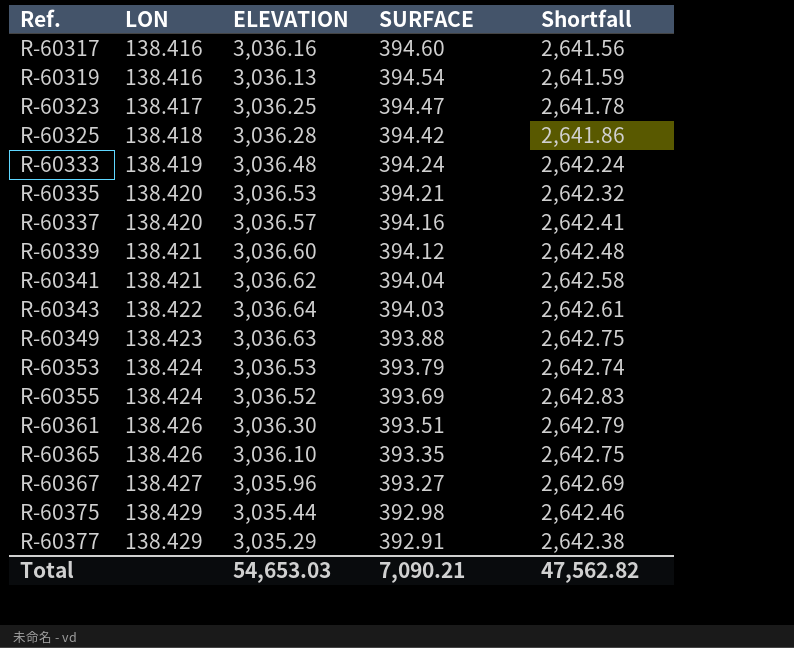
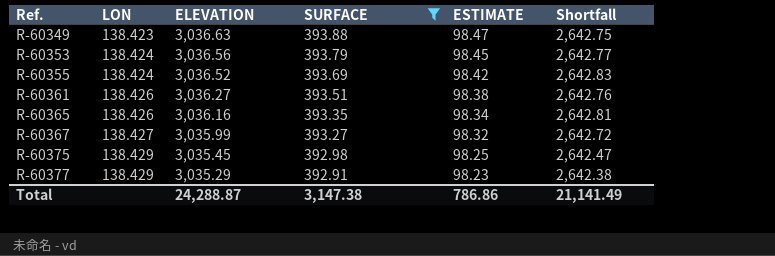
filter: none -> SURFACE <= 393.88
column ESTIMATE | formula: none -> [SURFACE] * 0.25
R-60353 | ELEVATION: 3,036.53 -> 3,036.56
R-60353 | Shortfall: 2,642.74 -> 2,642.77
R-60361 | ELEVATION: 3,036.30 -> 3,036.27
R-60361 | Shortfall: 2,642.79 -> 2,642.76
R-60365 | ELEVATION: 3,036.10 -> 3,036.16
R-60365 | Shortfall: 2,642.75 -> 2,642.81
R-60367 | ELEVATION: 3,035.96 -> 3,035.99
R-60367 | Shortfall: 2,642.69 -> 2,642.72
R-60375 | ELEVATION: 3,035.44 -> 3,035.45
R-60375 | Shortfall: 2,642.46 -> 2,642.47
Total | ELEVATION: 54,653.03 -> 24,288.87
Total | SURFACE: 7,090.21 -> 3,147.38
Total | Shortfall: 47,562.82 -> 21,141.49

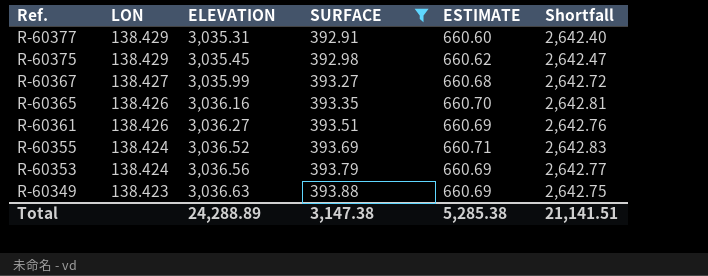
row order: Ref. ascending -> Ref. descending
column ESTIMATE | formula: [SURFACE] * 0.25 -> [Shortfall] * 0.25
R-60377 | ELEVATION: 3,035.29 -> 3,035.31
R-60377 | Shortfall: 2,642.38 -> 2,642.40
Total | ELEVATION: 24,288.87 -> 24,288.89
Total | ESTIMATE: 786.86 -> 5,285.38
Total | Shortfall: 21,141.49 -> 21,141.51

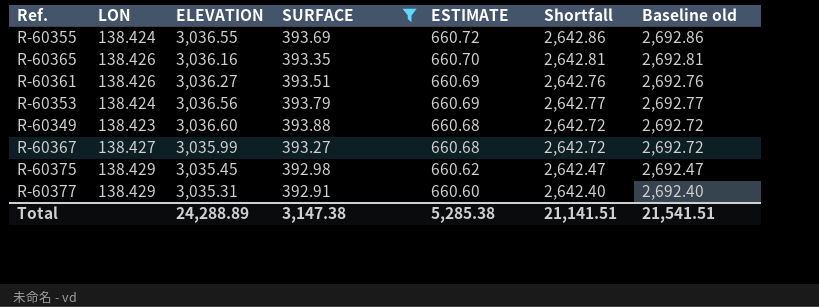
row order: Ref. descending -> ESTIMATE descending
column Baseline old | formula: none -> [Shortfall] + 50
R-60355 | ELEVATION: 3,036.52 -> 3,036.55
R-60355 | ESTIMATE: 660.71 -> 660.72
R-60355 | Shortfall: 2,642.83 -> 2,642.86
R-60349 | ELEVATION: 3,036.63 -> 3,036.60
R-60349 | ESTIMATE: 660.69 -> 660.68
R-60349 | Shortfall: 2,642.75 -> 2,642.72

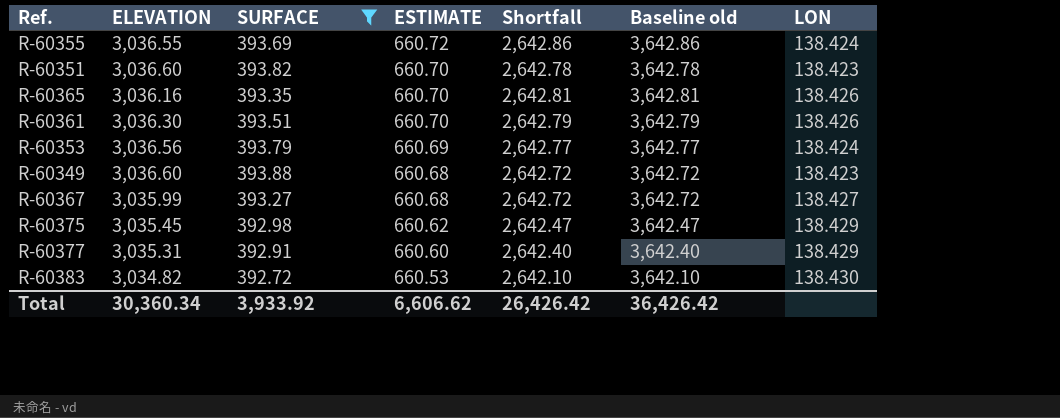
column Baseline old | formula: [Shortfall] + 50 -> [Shortfall] + 1000
column LON | position: 2 -> 7
row R-60351: none -> 3,036.60 | 393.82 | 660.70 | 2,642.78 | 3,642.78 | 138.423
R-60361 | ELEVATION: 3,036.27 -> 3,036.30
R-60361 | ESTIMATE: 660.69 -> 660.70
R-60361 | Shortfall: 2,642.76 -> 2,642.79
row R-60383: none -> 3,034.82 | 392.72 | 660.53 | 2,642.10 | 3,642.10 | 138.430
Total | ELEVATION: 24,288.89 -> 30,360.34
Total | SURFACE: 3,147.38 -> 3,933.92
Total | ESTIMATE: 5,285.38 -> 6,606.62
Total | Shortfall: 21,141.51 -> 26,426.42
Total | Baseline old: 21,541.51 -> 36,426.42

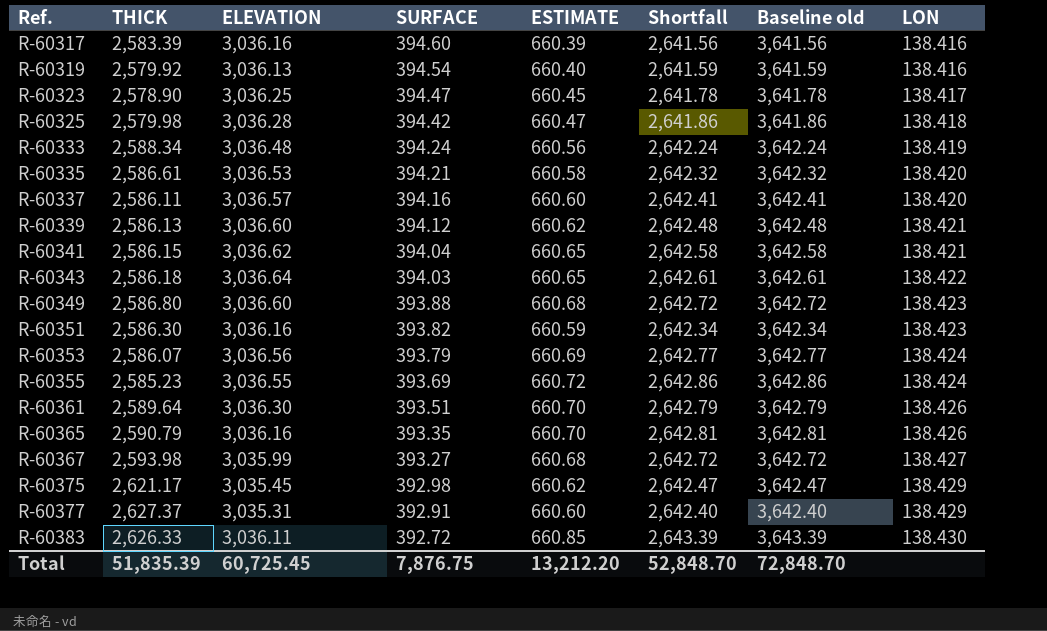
filter: SURFACE <= 393.88 -> none
row order: ESTIMATE descending -> Ref. ascending
column THICK | position: none -> 2
R-60351 | ELEVATION: 3,036.60 -> 3,036.16
R-60351 | ESTIMATE: 660.70 -> 660.59
R-60351 | Shortfall: 2,642.78 -> 2,642.34
R-60351 | Baseline old: 3,642.78 -> 3,642.34
R-60383 | ELEVATION: 3,034.82 -> 3,036.11
R-60383 | ESTIMATE: 660.53 -> 660.85
R-60383 | Shortfall: 2,642.10 -> 2,643.39
R-60383 | Baseline old: 3,642.10 -> 3,643.39
Total | ELEVATION: 30,360.34 -> 60,725.45
Total | SURFACE: 3,933.92 -> 7,876.75
Total | ESTIMATE: 6,606.62 -> 13,212.20
Total | Shortfall: 26,426.42 -> 52,848.70
Total | Baseline old: 36,426.42 -> 72,848.70

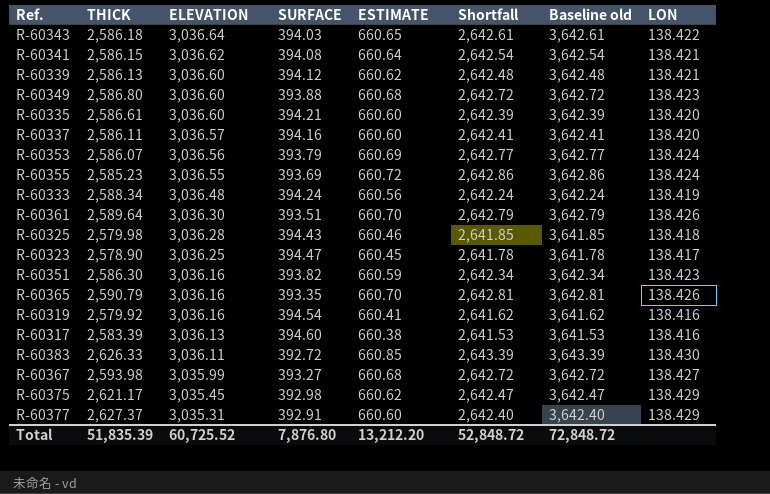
row order: Ref. ascending -> ELEVATION descending
R-60341 | SURFACE: 394.04 -> 394.08
R-60341 | ESTIMATE: 660.65 -> 660.64
R-60341 | Shortfall: 2,642.58 -> 2,642.54
R-60341 | Baseline old: 3,642.58 -> 3,642.54
R-60335 | ELEVATION: 3,036.53 -> 3,036.60
R-60335 | ESTIMATE: 660.58 -> 660.60
R-60335 | Shortfall: 2,642.32 -> 2,642.39
R-60335 | Baseline old: 3,642.32 -> 3,642.39
R-60325 | SURFACE: 394.42 -> 394.43
R-60325 | ESTIMATE: 660.47 -> 660.46
R-60325 | Shortfall: 2,641.86 -> 2,641.85
R-60325 | Baseline old: 3,641.86 -> 3,641.85
R-60319 | ELEVATION: 3,036.13 -> 3,036.16
R-60319 | ESTIMATE: 660.40 -> 660.41
R-60319 | Shortfall: 2,641.59 -> 2,641.62
R-60319 | Baseline old: 3,641.59 -> 3,641.62
R-60317 | ELEVATION: 3,036.16 -> 3,036.13
R-60317 | ESTIMATE: 660.39 -> 660.38
R-60317 | Shortfall: 2,641.56 -> 2,641.53
R-60317 | Baseline old: 3,641.56 -> 3,641.53
Total | ELEVATION: 60,725.45 -> 60,725.52
Total | SURFACE: 7,876.75 -> 7,876.80
Total | Shortfall: 52,848.70 -> 52,848.72
Total | Baseline old: 72,848.70 -> 72,848.72

